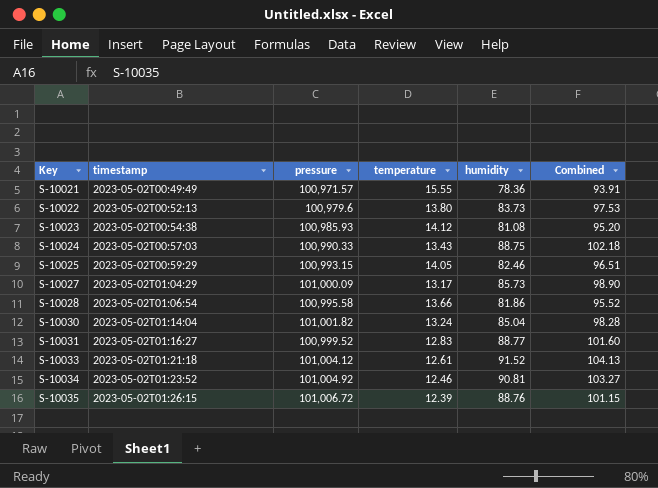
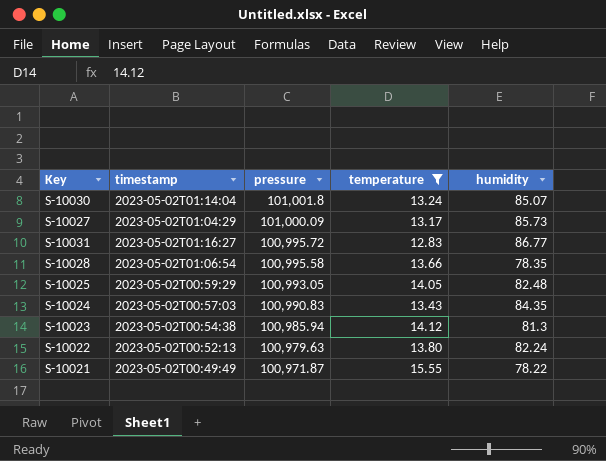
filter: none -> temperature >= 12.83
row order: Key ascending -> pressure descending
column Combined | formula: [temperature] + [humidity] -> none
S-10030 | pressure: 101,001.82 -> 101,001.8
S-10030 | humidity: 85.04 -> 85.07
S-10031 | pressure: 100,999.52 -> 100,995.72
S-10031 | humidity: 88.77 -> 86.77
S-10028 | humidity: 81.86 -> 78.35
S-10025 | pressure: 100,993.15 -> 100,993.05
S-10025 | humidity: 82.46 -> 82.48
S-10024 | pressure: 100,990.33 -> 100,990.83
S-10024 | humidity: 88.75 -> 84.35
S-10023 | pressure: 100,985.93 -> 100,985.94
S-10023 | humidity: 81.08 -> 81.3
S-10022 | pressure: 100,979.6 -> 100,979.63
S-10022 | humidity: 83.73 -> 82.24
S-10021 | pressure: 100,971.57 -> 100,971.87
S-10021 | humidity: 78.36 -> 78.22

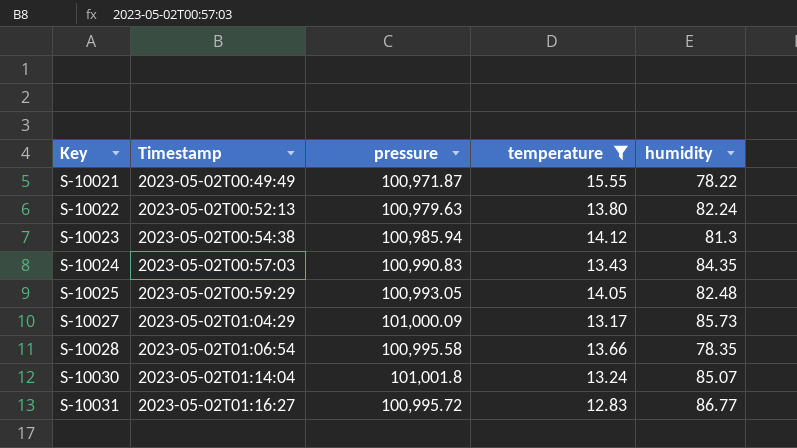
row order: pressure descending -> Key ascending
column name: timestamp -> Timestamp

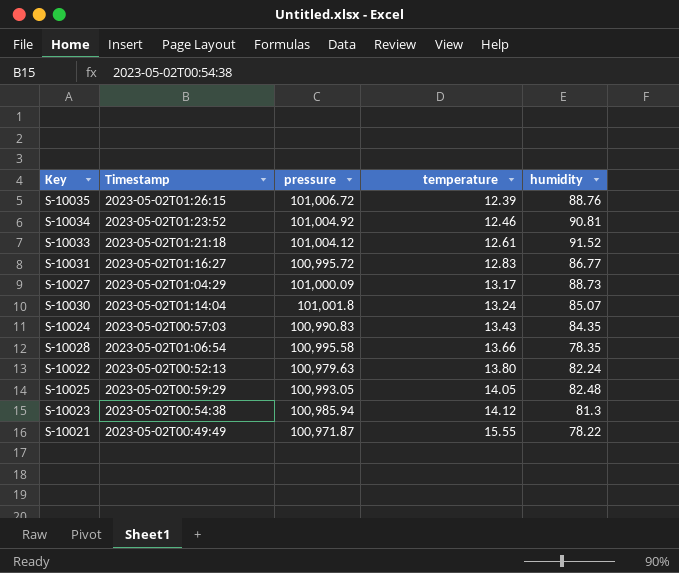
filter: temperature >= 12.83 -> none
row order: Key ascending -> temperature ascending
S-10027 | humidity: 85.73 -> 88.73

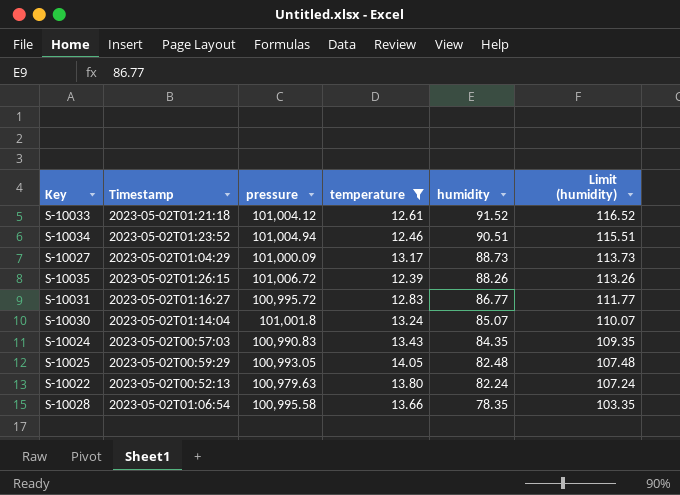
filter: none -> temperature <= 14.05
row order: temperature ascending -> humidity descending
column Limit (humidity) | formula: none -> [humidity] + 25
S-10034 | pressure: 101,004.92 -> 101,004.94
S-10034 | humidity: 90.81 -> 90.51
S-10035 | humidity: 88.76 -> 88.26

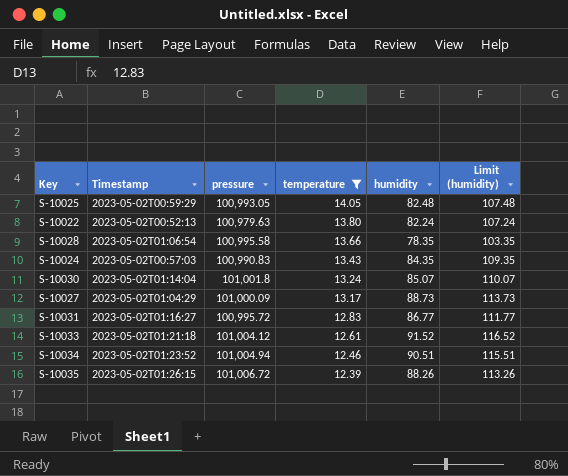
row order: humidity descending -> temperature descending

